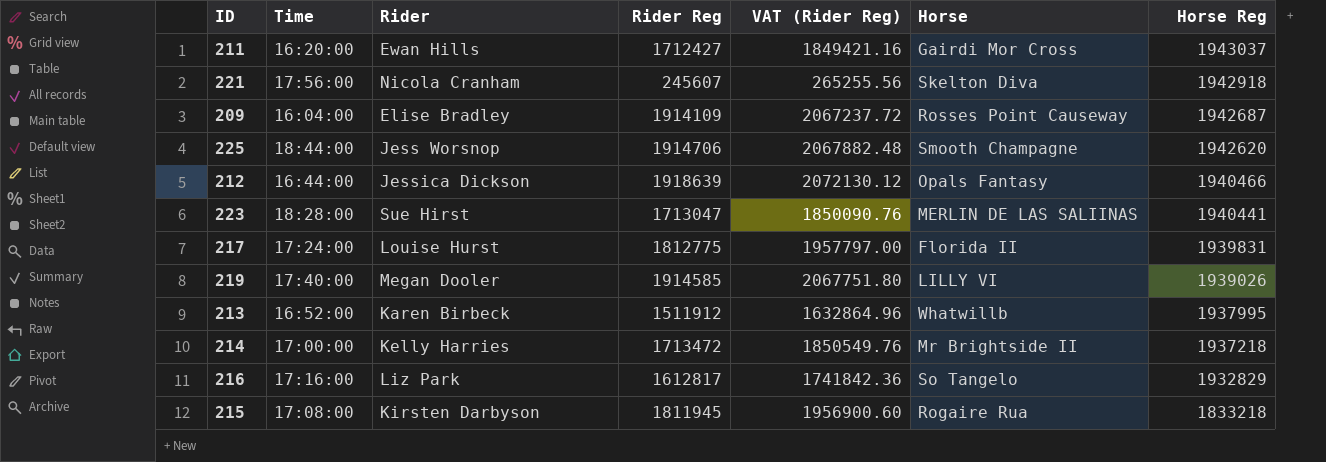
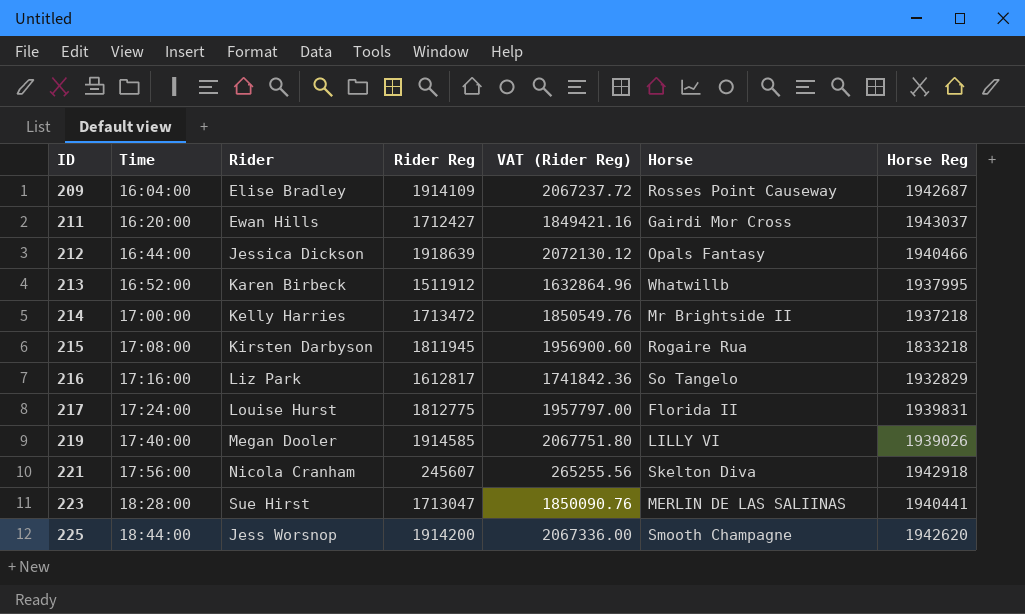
row order: Horse Reg descending -> ID ascending
225 | Rider Reg: 1914706 -> 1914200
225 | VAT (Rider Reg): 2067882.48 -> 2067336.00

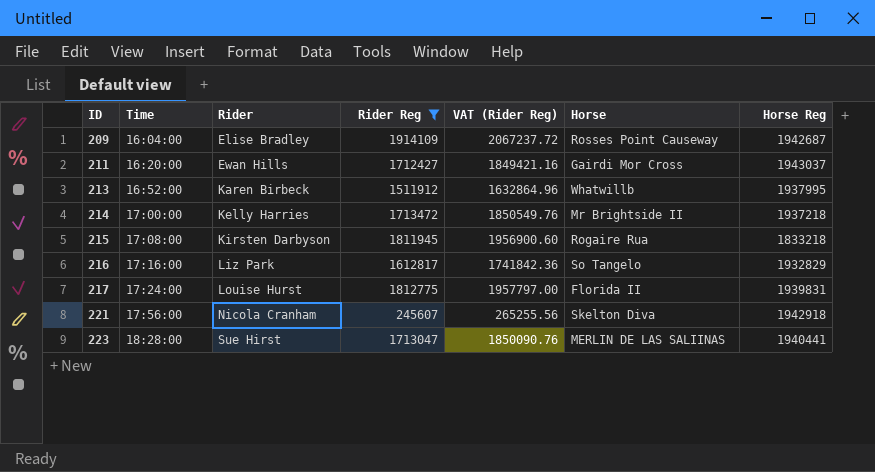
filter: none -> Rider Reg <= 1914109

